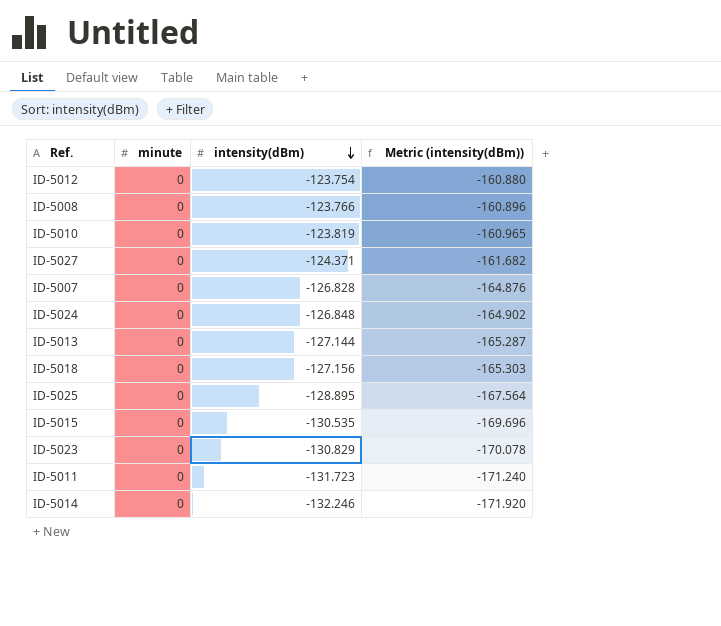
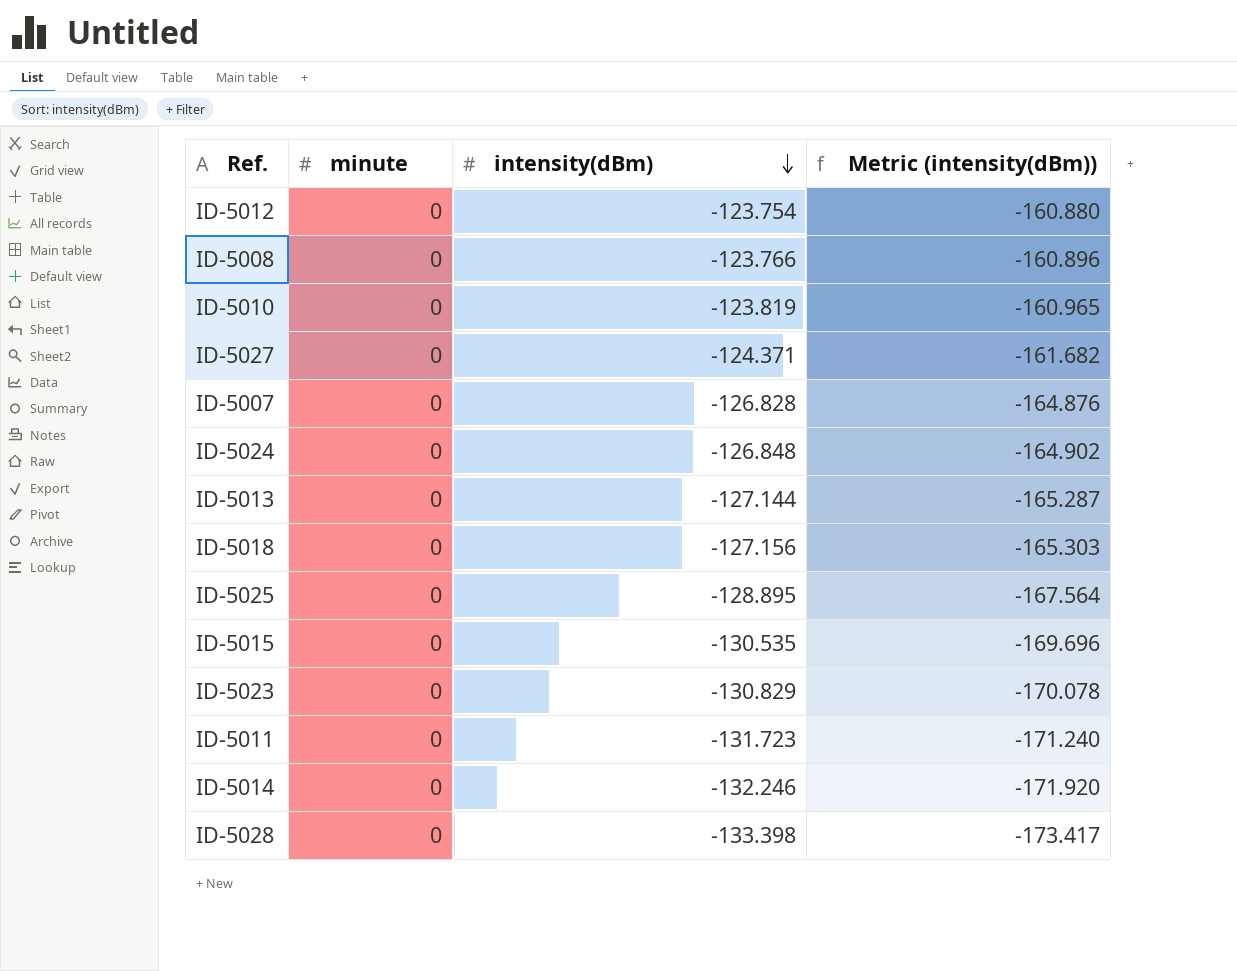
row ID-5028: none -> 0 | -133.398 | -173.417

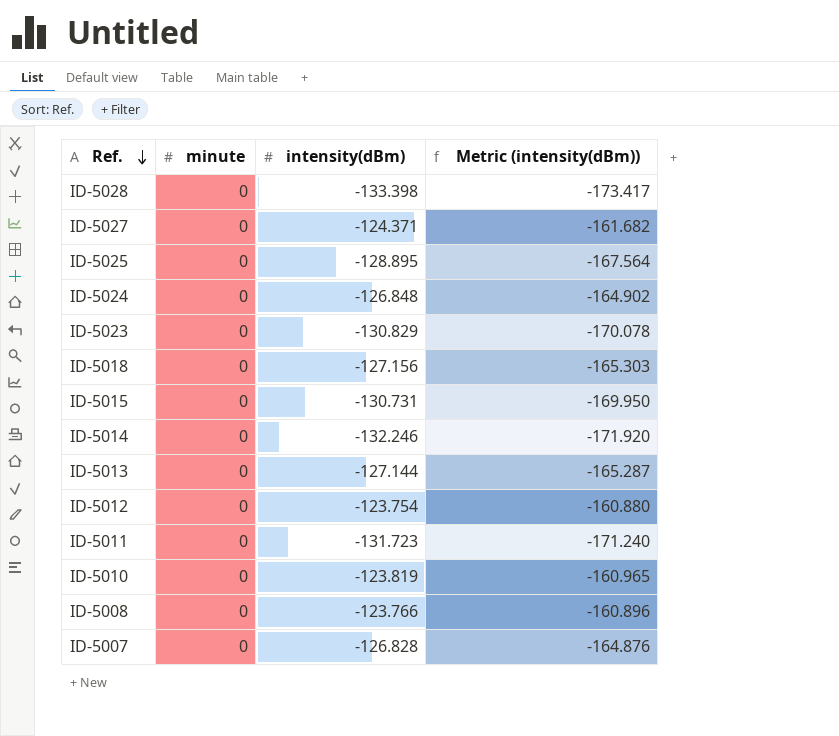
row order: intensity(dBm) descending -> Ref. descending
ID-5015 | intensity(dBm): -130.535 -> -130.731
ID-5015 | Metric (intensity(dBm)): -169.696 -> -169.950

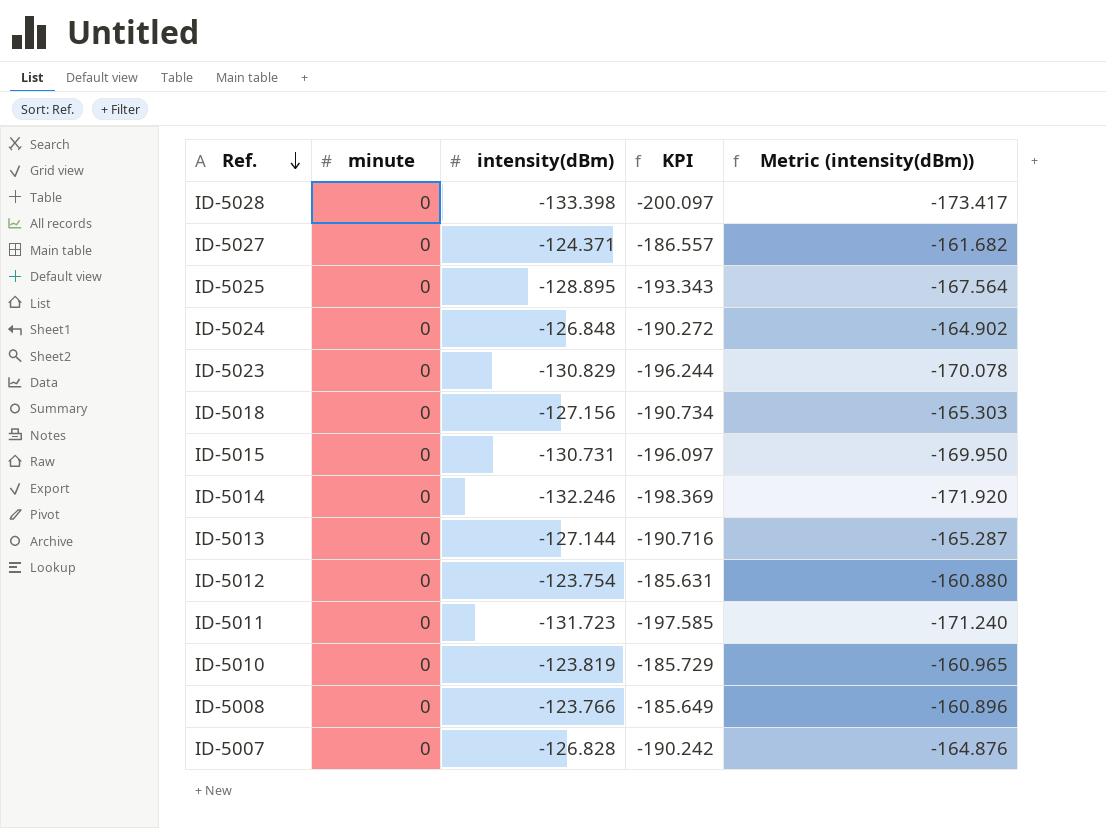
column KPI | formula: none -> [intensity(dBm)] * 1.5

